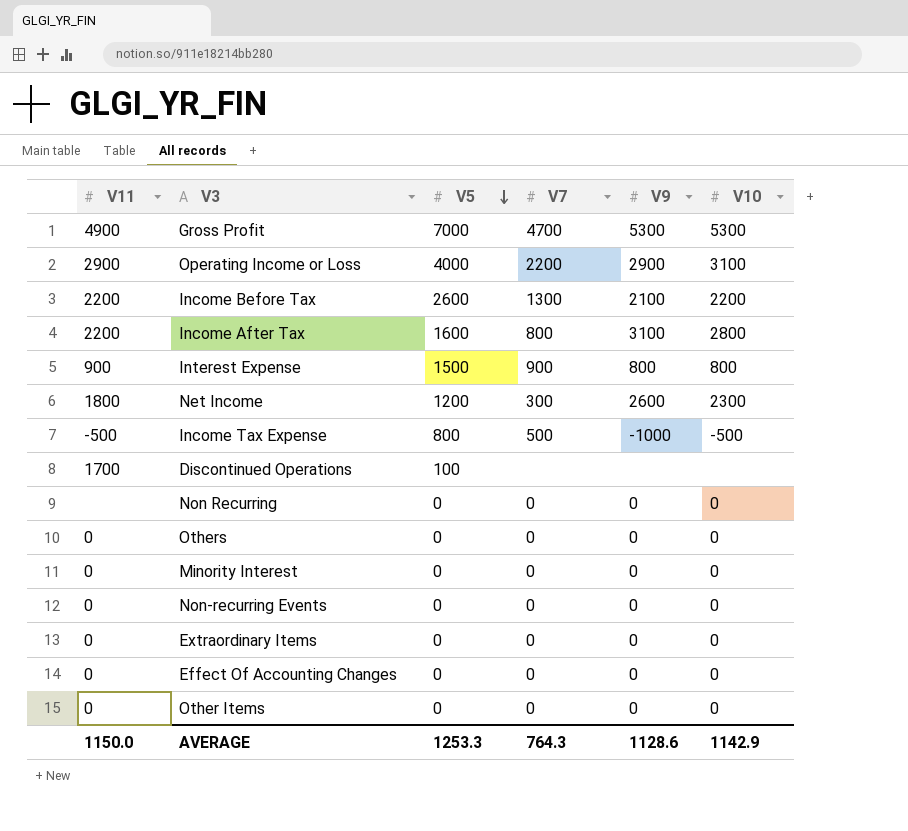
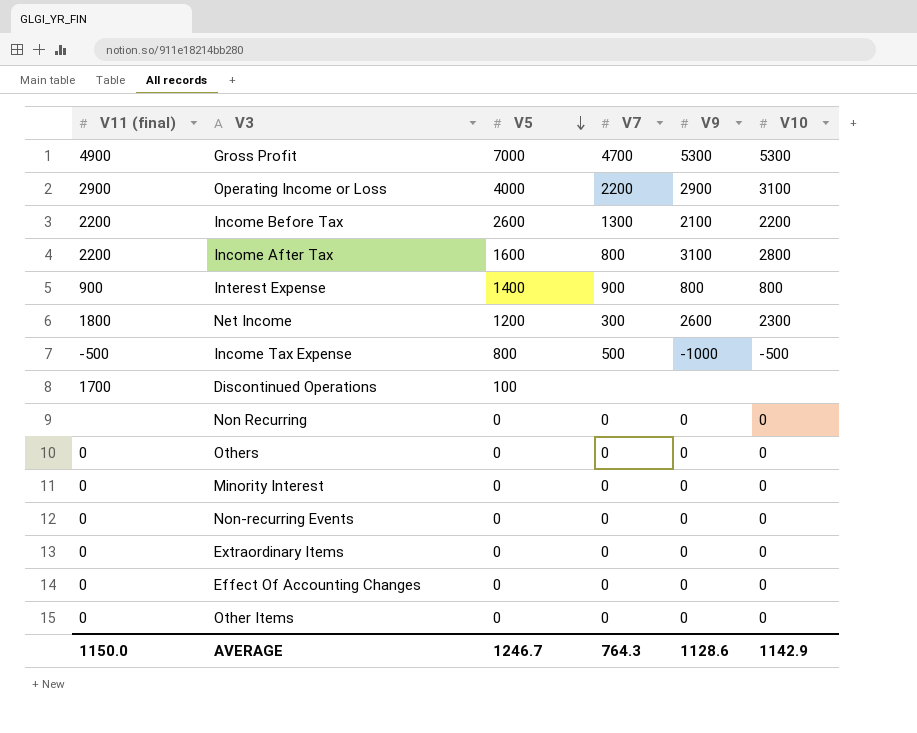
column name: V11 -> V11 (final)
Interest Expense | V5: 1500 -> 1400
AVERAGE | V5: 1253.3 -> 1246.7

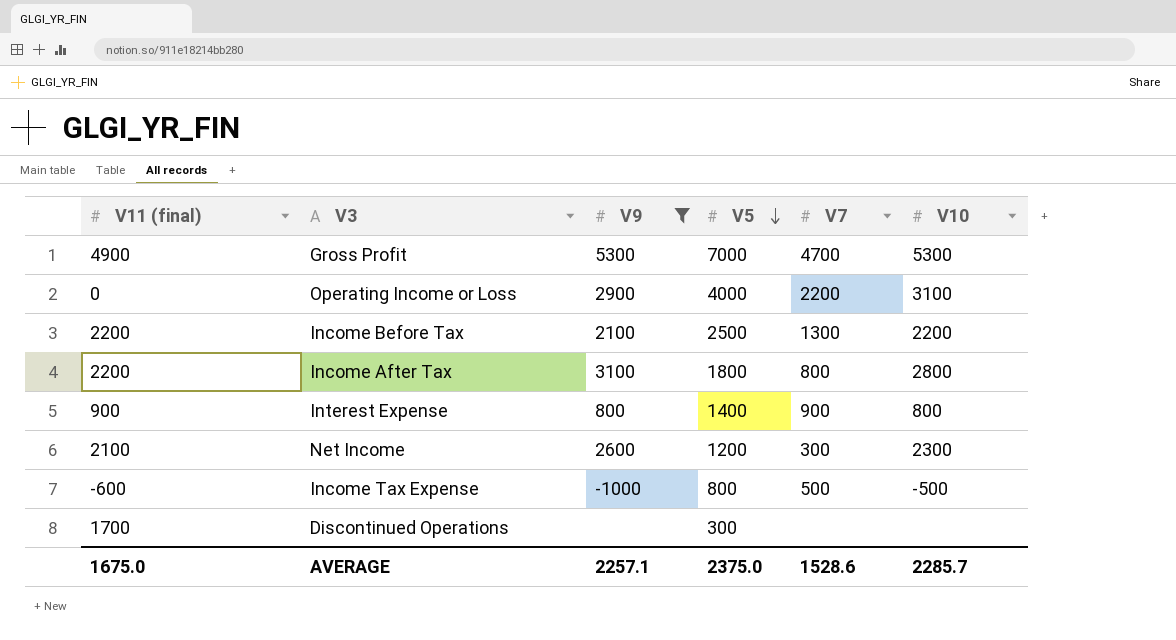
filter: none -> V9 != 0
column V9 | position: 5 -> 3
Operating Income or Loss | V11 (final): 2900 -> 0
Income Before Tax | V5: 2600 -> 2500
Income After Tax | V5: 1600 -> 1800
Net Income | V11 (final): 1800 -> 2100
Income Tax Expense | V11 (final): -500 -> -600
Discontinued Operations | V5: 100 -> 300
AVERAGE | V11 (final): 1150.0 -> 1675.0
AVERAGE | V9: 1128.6 -> 2257.1
AVERAGE | V5: 1246.7 -> 2375.0
AVERAGE | V7: 764.3 -> 1528.6
AVERAGE | V10: 1142.9 -> 2285.7

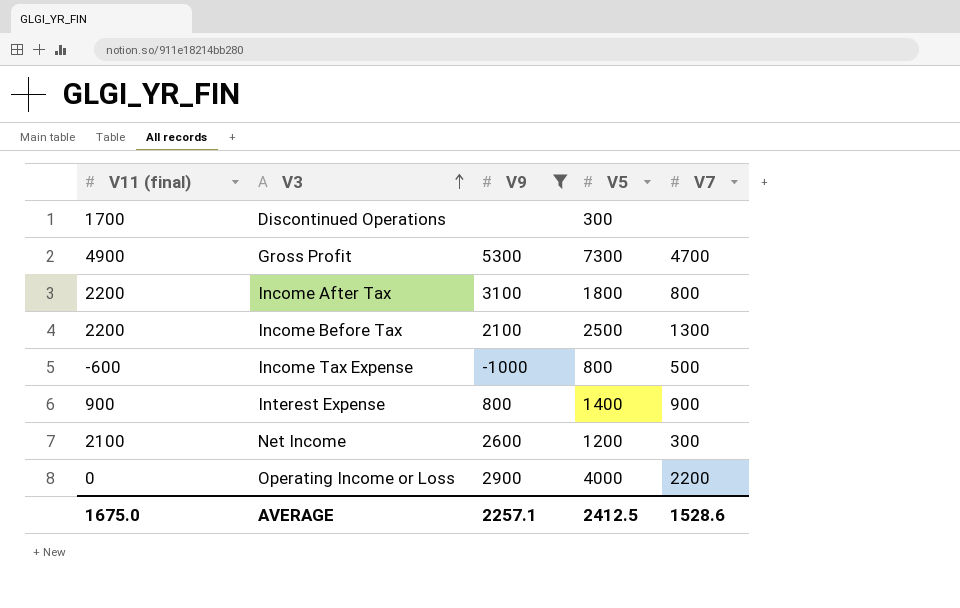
row order: V5 descending -> V3 ascending
column V10 | position: 6 -> none
Gross Profit | V5: 7000 -> 7300
AVERAGE | V5: 2375.0 -> 2412.5

